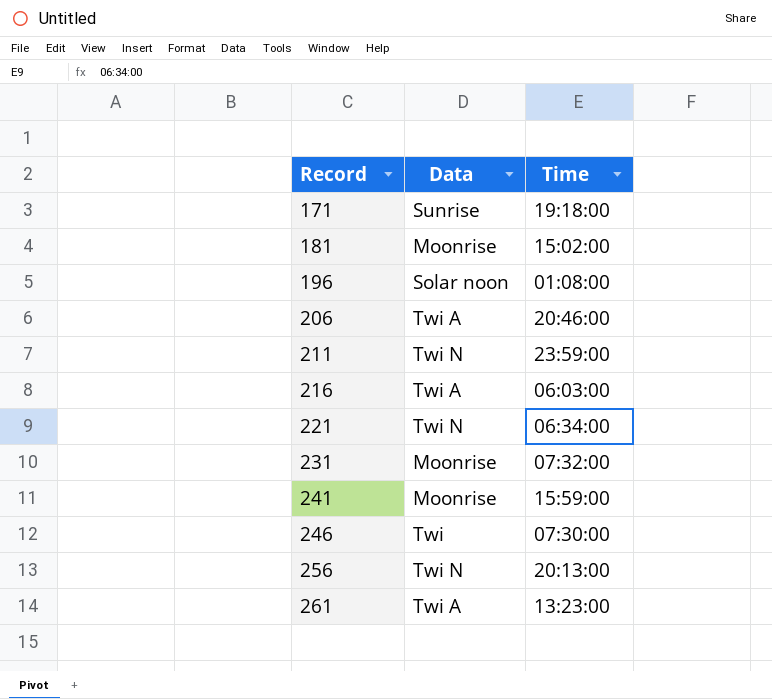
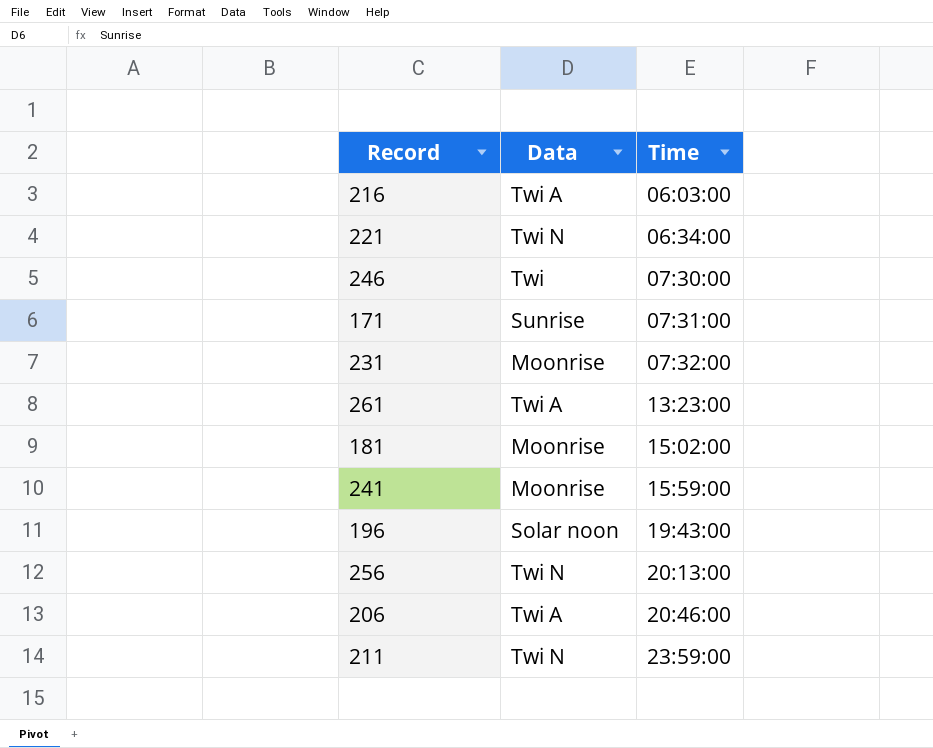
row order: Record ascending -> Time ascending
171 | Time: 19:18:00 -> 07:31:00
196 | Time: 01:08:00 -> 19:43:00

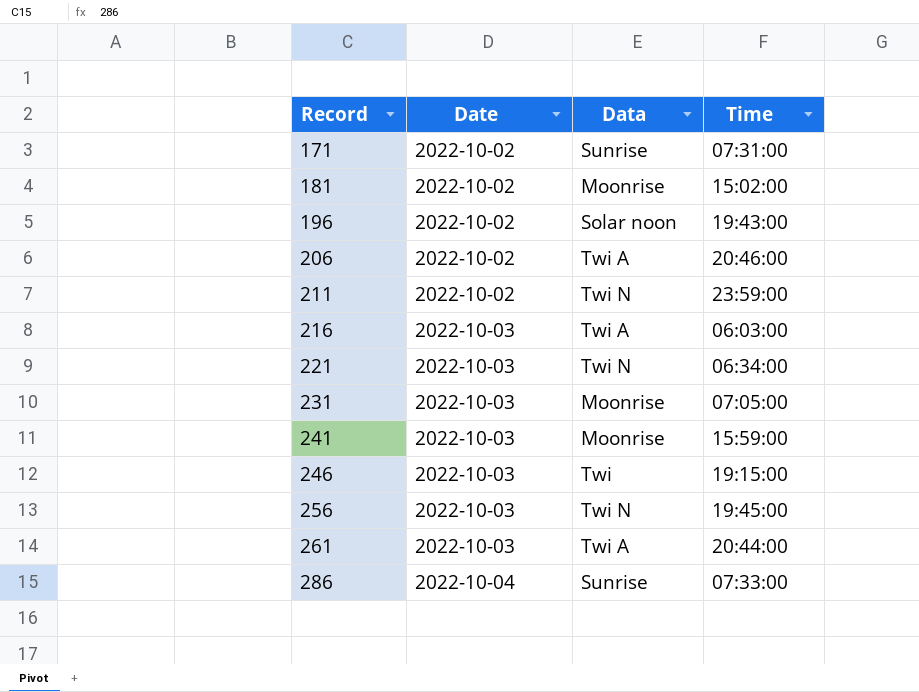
row order: Time ascending -> Record ascending
column Date | position: none -> 2
231 | Time: 07:32:00 -> 07:05:00
246 | Time: 07:30:00 -> 19:15:00
256 | Time: 20:13:00 -> 19:45:00
261 | Time: 13:23:00 -> 20:44:00
row 286: none -> 2022-10-04 | Sunrise | 07:33:00

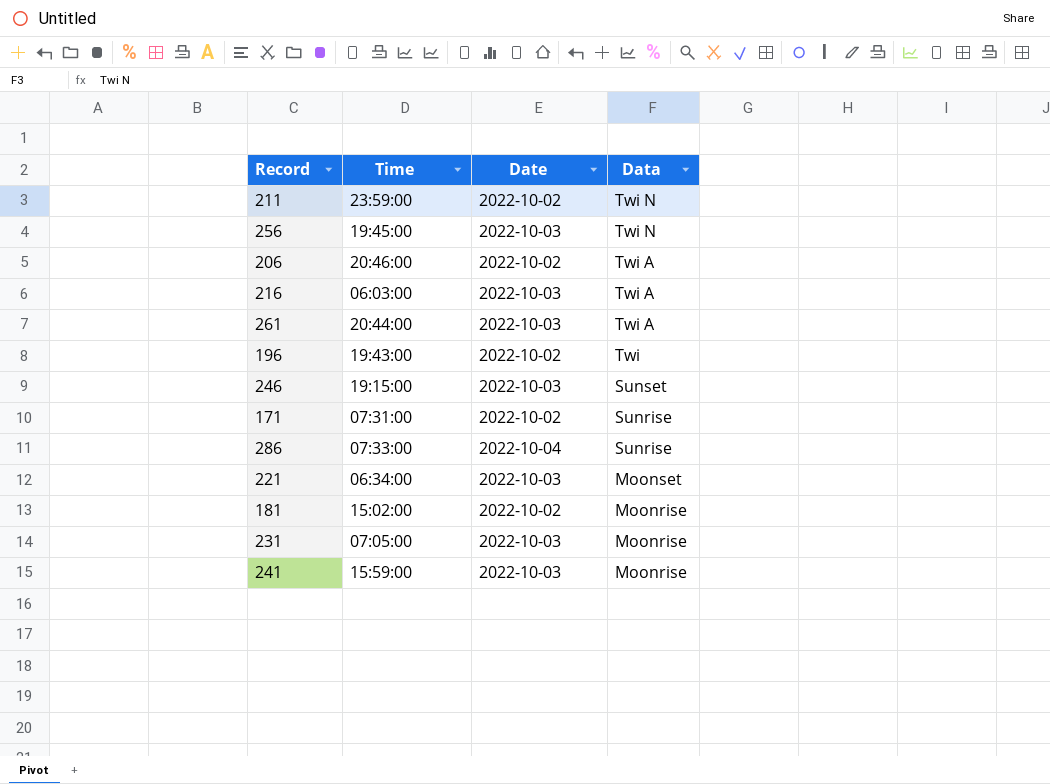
row order: Record ascending -> Data descending
column Time | position: 4 -> 2
196 | Data: Solar noon -> Twi
246 | Data: Twi -> Sunset
221 | Data: Twi N -> Moonset

